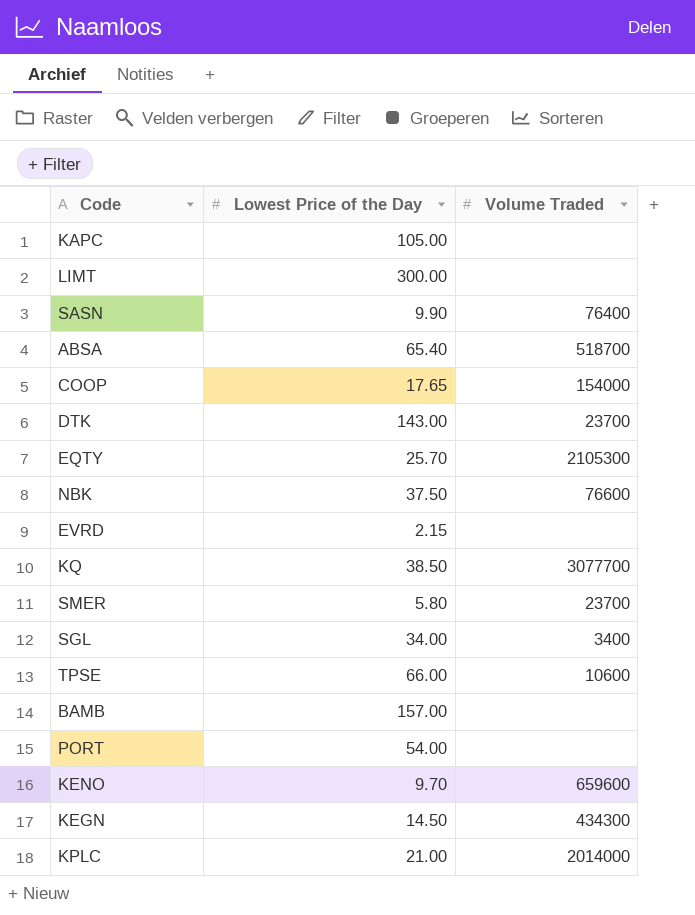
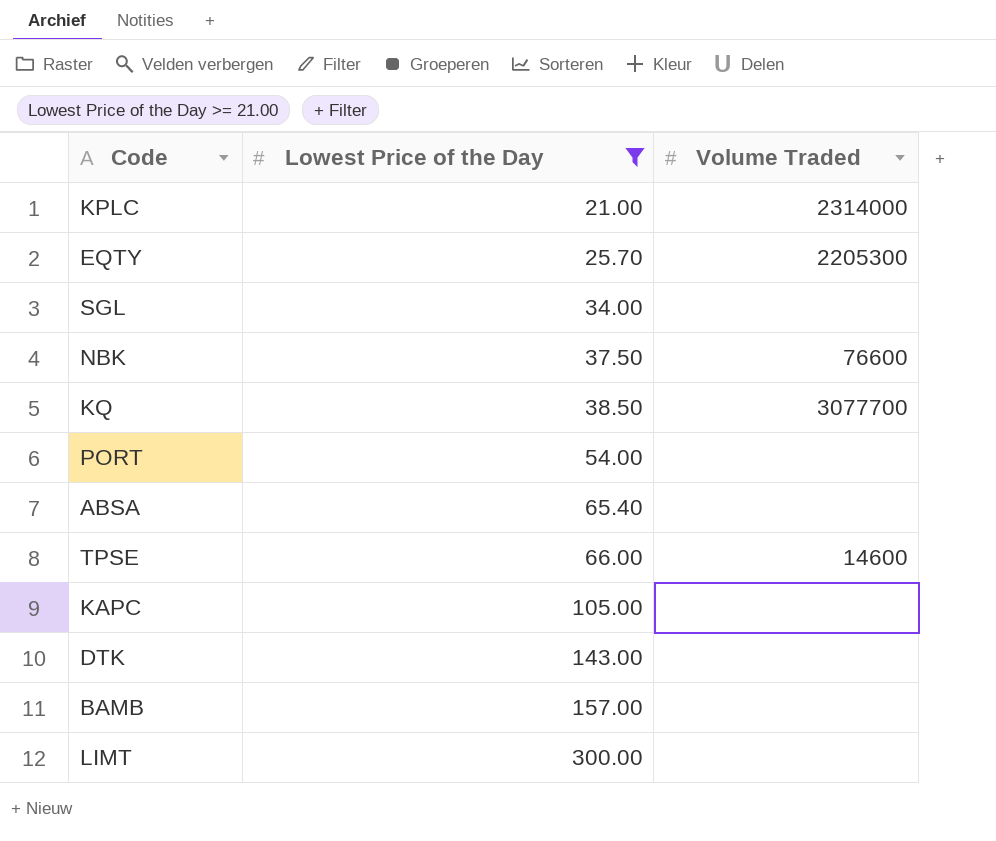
filter: none -> Lowest Price of the Day >= 21.00
row order: none -> Lowest Price of the Day ascending
KPLC | Volume Traded: 2014000 -> 2314000
EQTY | Volume Traded: 2105300 -> 2205300
SGL | Volume Traded: 3400 -> none
ABSA | Volume Traded: 518700 -> none
TPSE | Volume Traded: 10600 -> 14600
DTK | Volume Traded: 23700 -> none

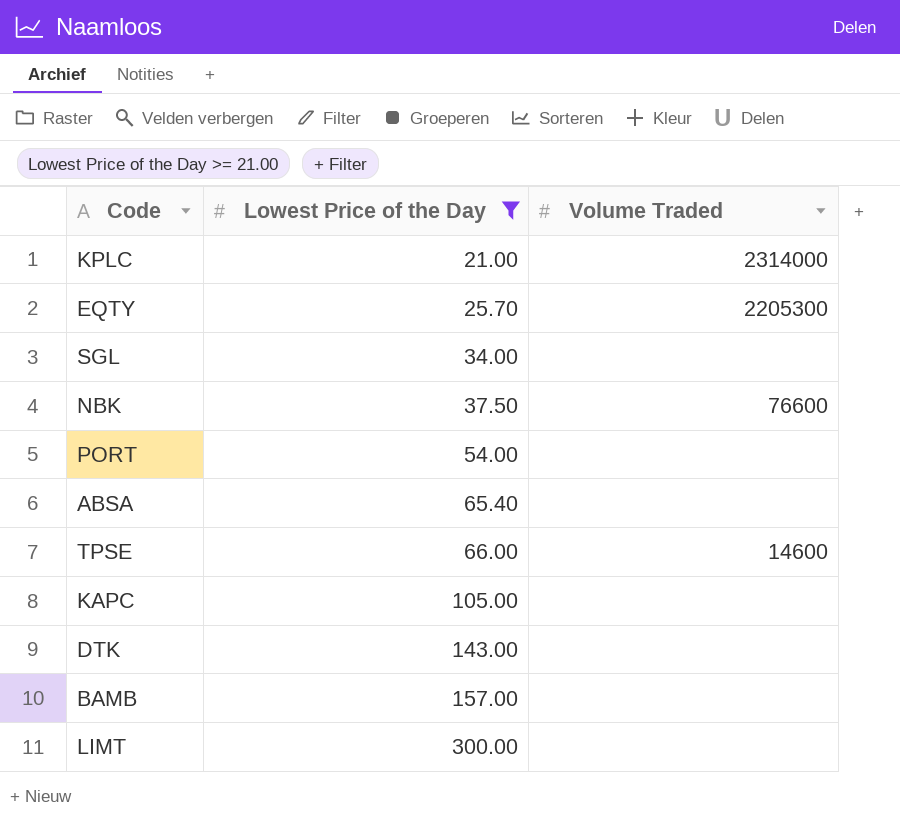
row KQ: 38.50 | 3077700 -> none

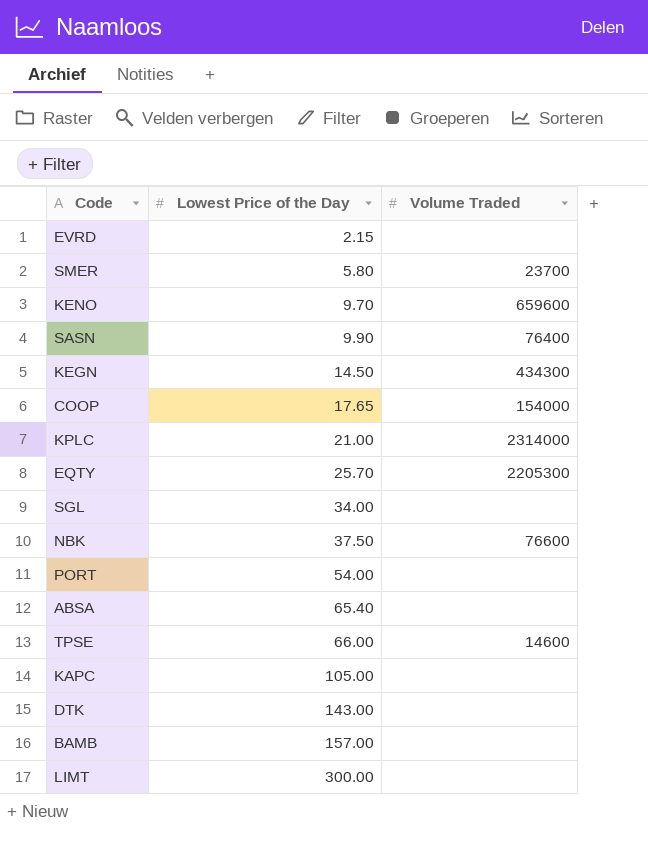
filter: Lowest Price of the Day >= 21.00 -> none

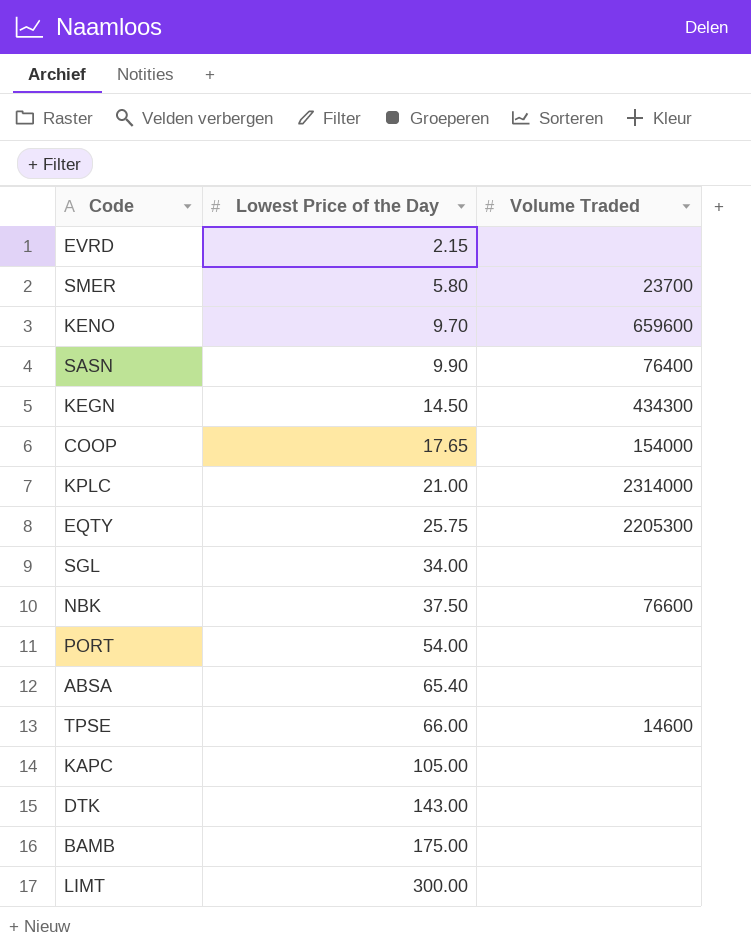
EQTY | Lowest Price of the Day: 25.70 -> 25.75
BAMB | Lowest Price of the Day: 157.00 -> 175.00

